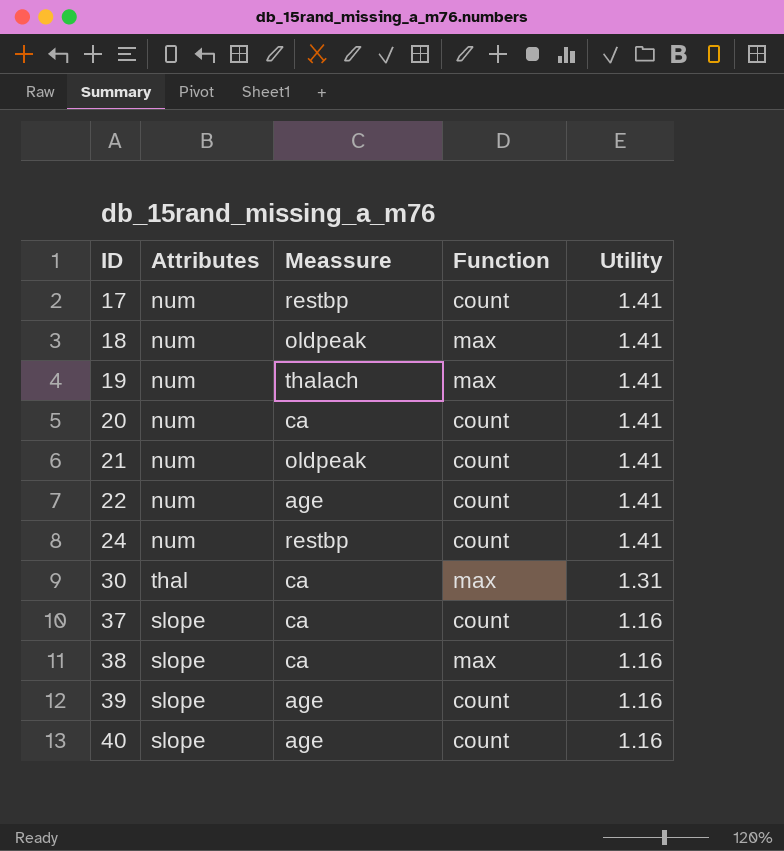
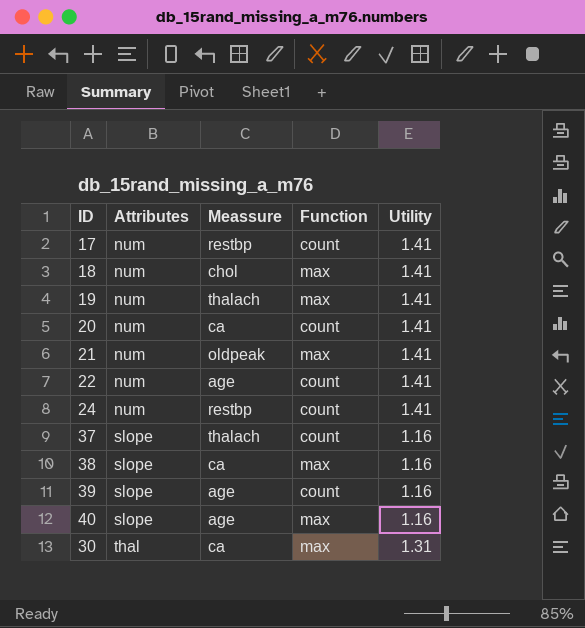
row order: ID ascending -> Attributes ascending
18 | Meassure: oldpeak -> chol
21 | Function: count -> max
37 | Meassure: ca -> thalach
40 | Function: count -> max

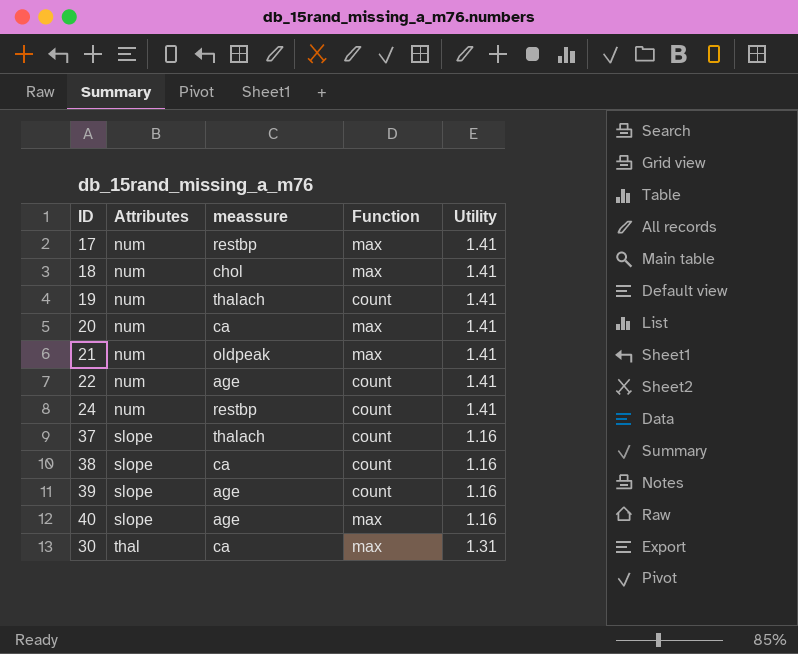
column name: Meassure -> meassure
17 | Function: count -> max
19 | Function: max -> count
20 | Function: count -> max
38 | Function: max -> count

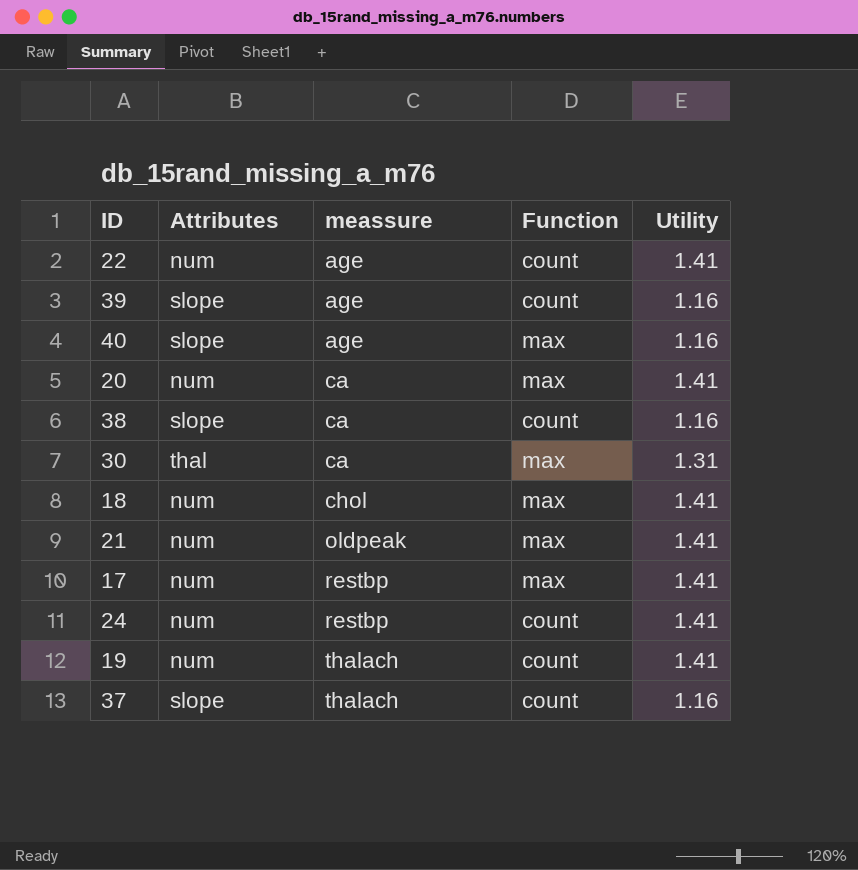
row order: Attributes ascending -> meassure ascending

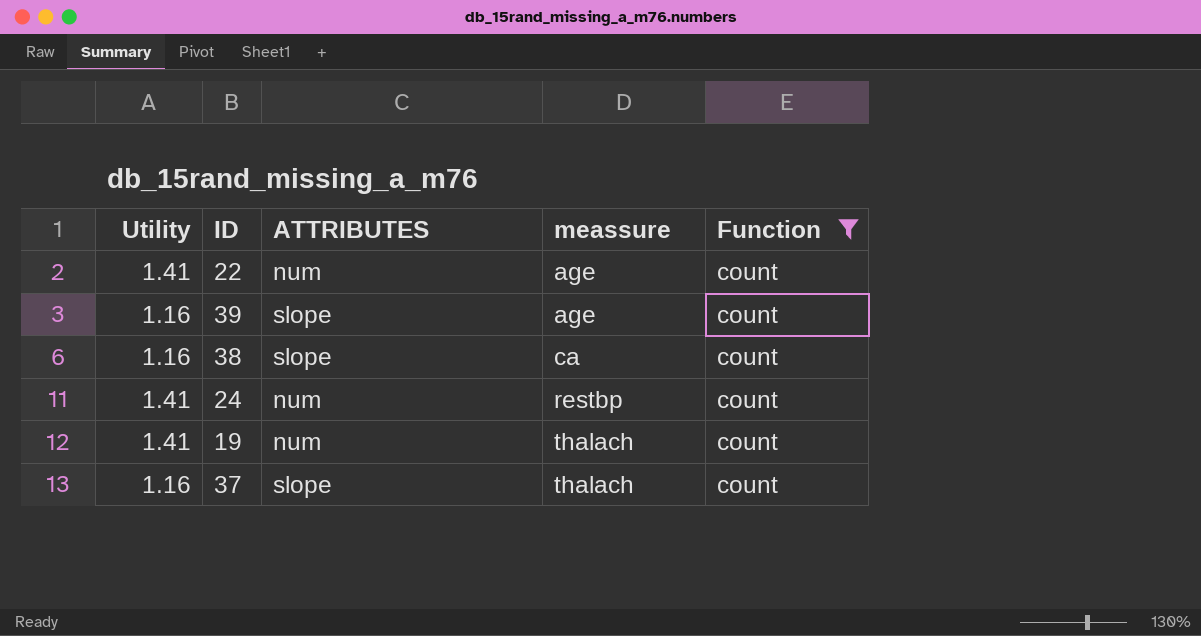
filter: none -> Function = count
column Utility | position: 5 -> 1
column name: Attributes -> ATTRIBUTES

